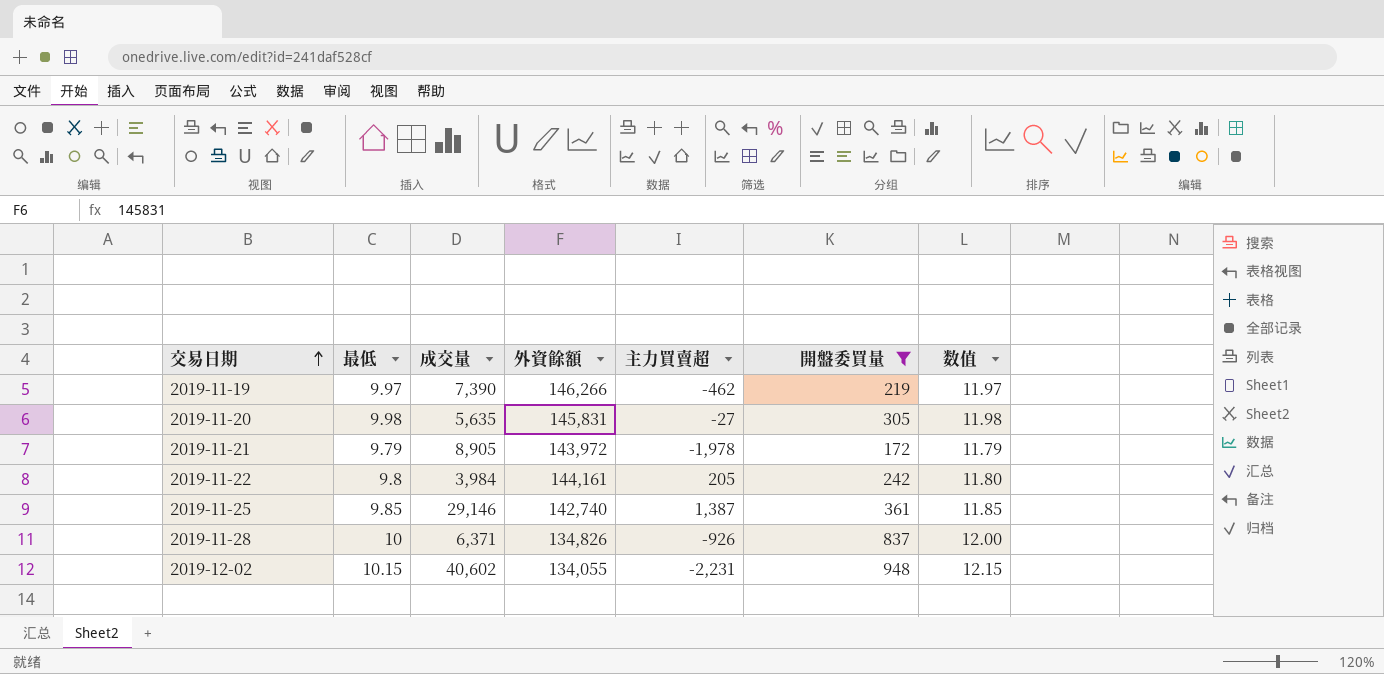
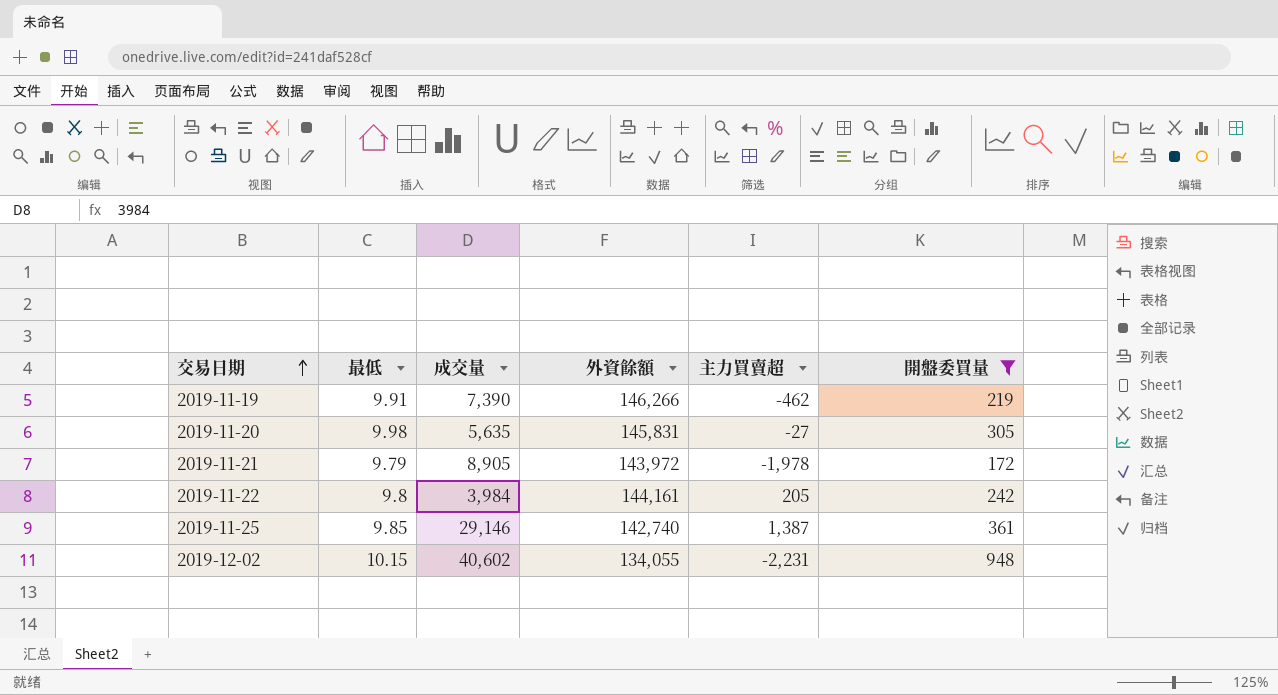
column 数值 | formula: [最低] + 2 -> none
row 2019-11-28: 10 | 6,371 | 134,826 | -926 | 837 | 12.00 -> none
2019-11-19 | 最低: 9.97 -> 9.91

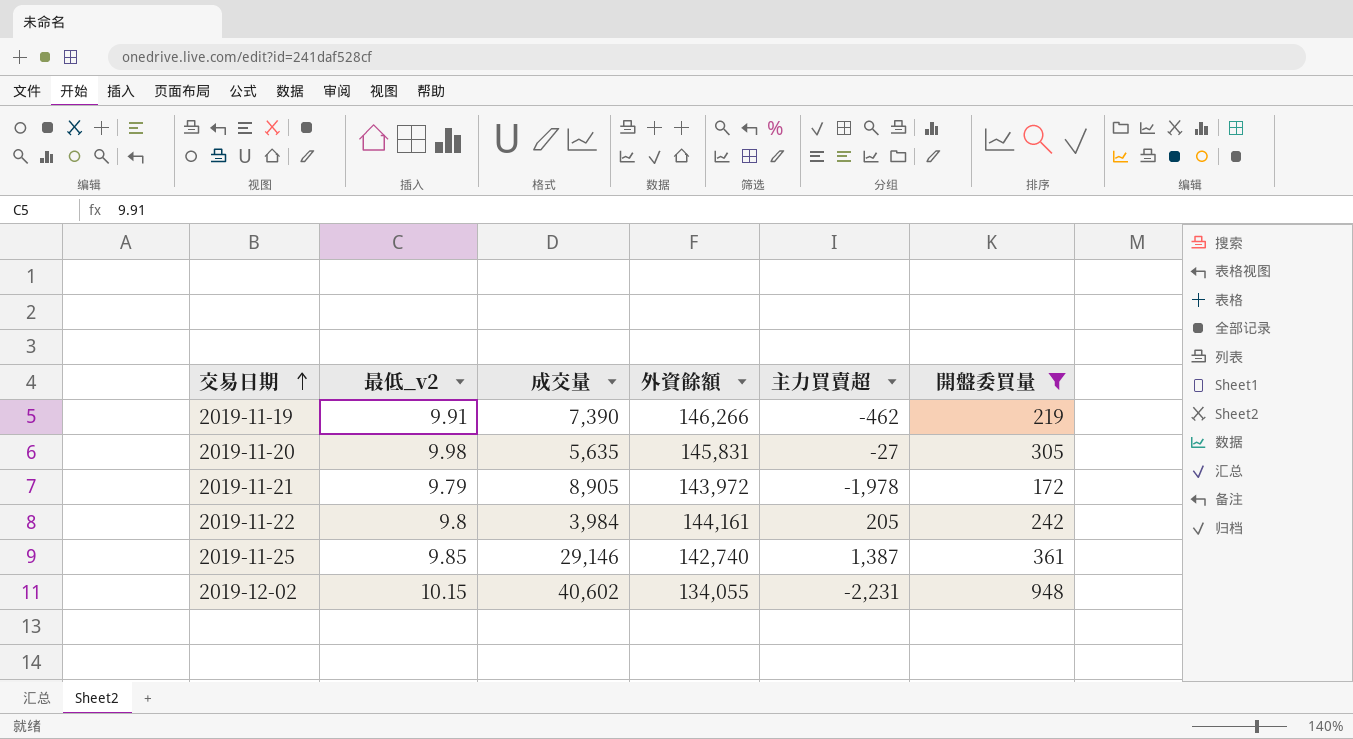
column name: 最低 -> 最低_v2

